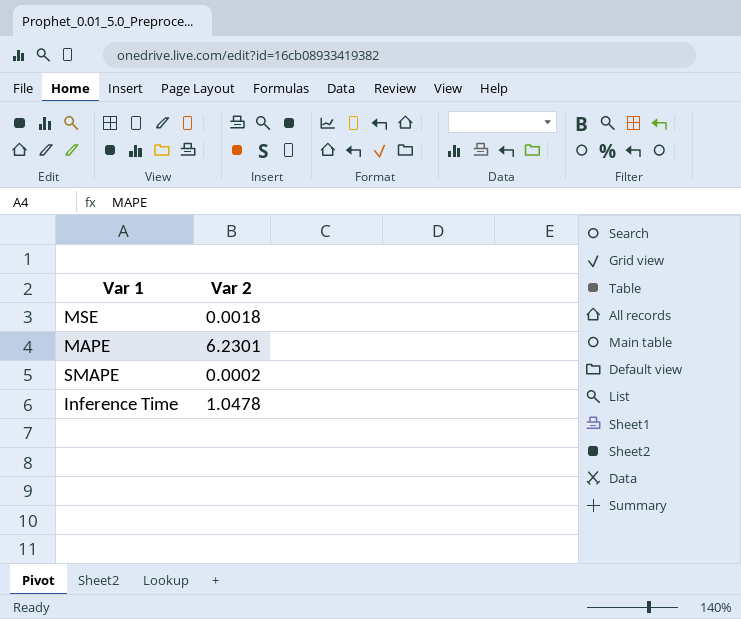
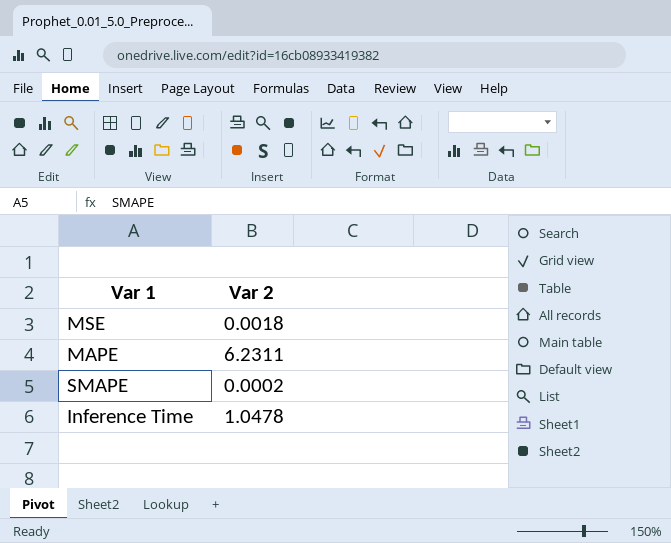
MAPE | Var 2: 6.2301 -> 6.2311

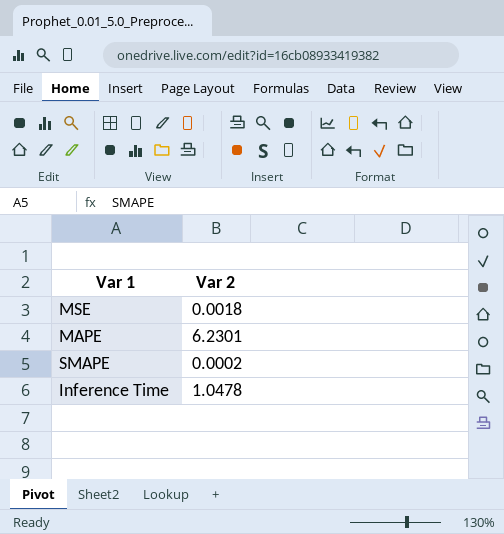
MAPE | Var 2: 6.2311 -> 6.2301

